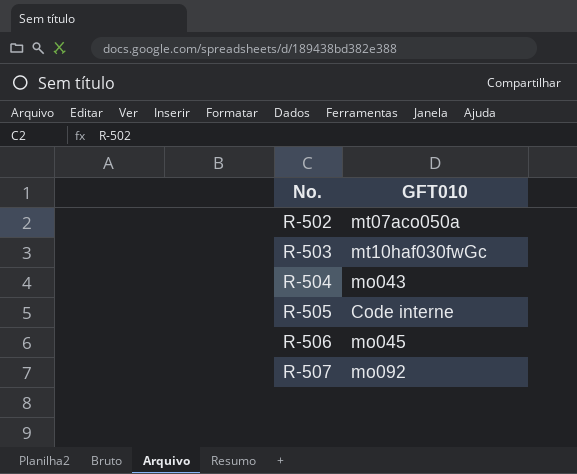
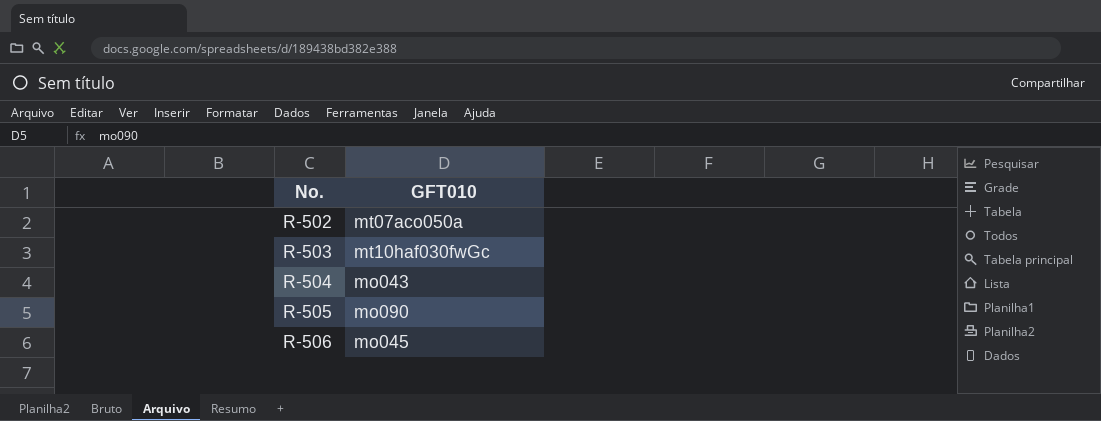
row R-507: mo092 -> none
R-505 | GFT010: Code interne -> mo090

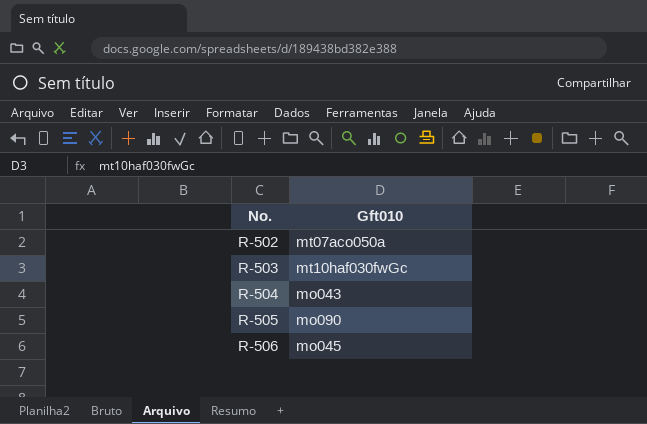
column name: GFT010 -> Gft010

